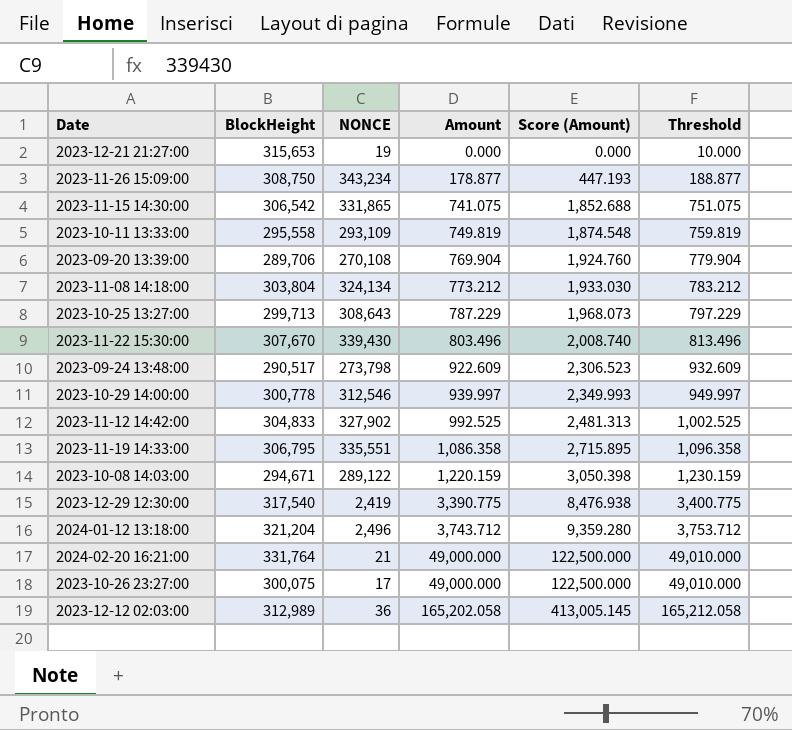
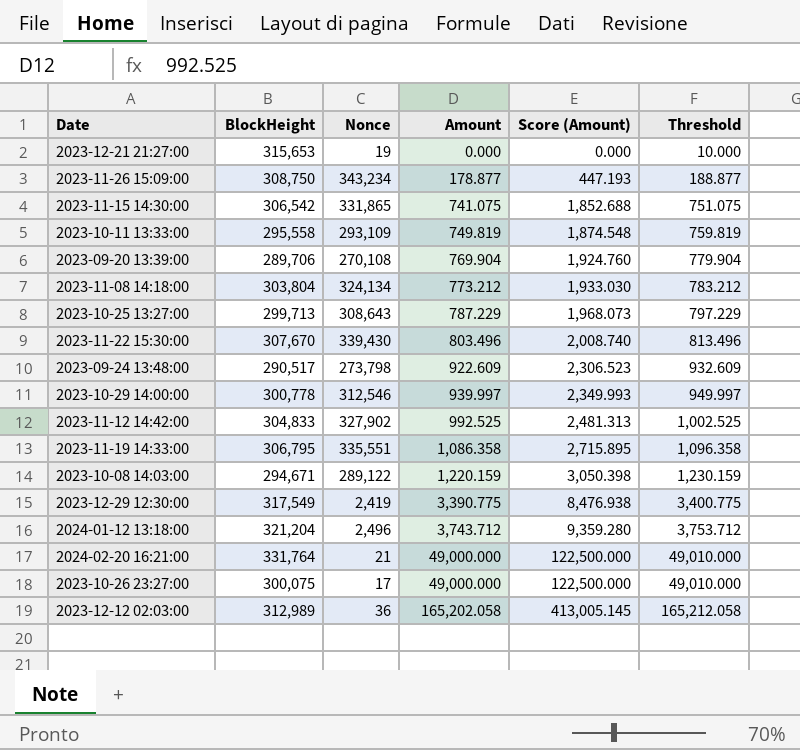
column name: NONCE -> Nonce
2023-12-29 12:30:00 | BlockHeight: 317,540 -> 317,549

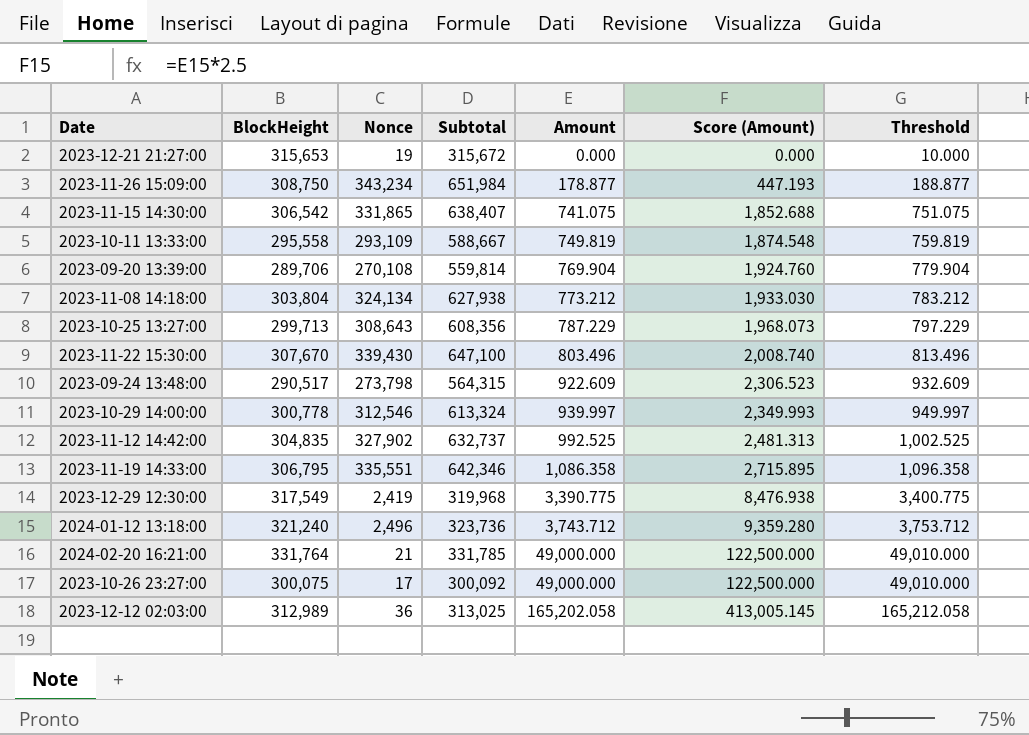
column Subtotal | formula: none -> [BlockHeight] + [Nonce]
row 2023-10-08 14:03:00: 294,671 | 289,122 | 1,220.159 | 3,050.398 | 1,230.159 -> none
2023-11-12 14:42:00 | BlockHeight: 304,833 -> 304,835
2024-01-12 13:18:00 | BlockHeight: 321,204 -> 321,240

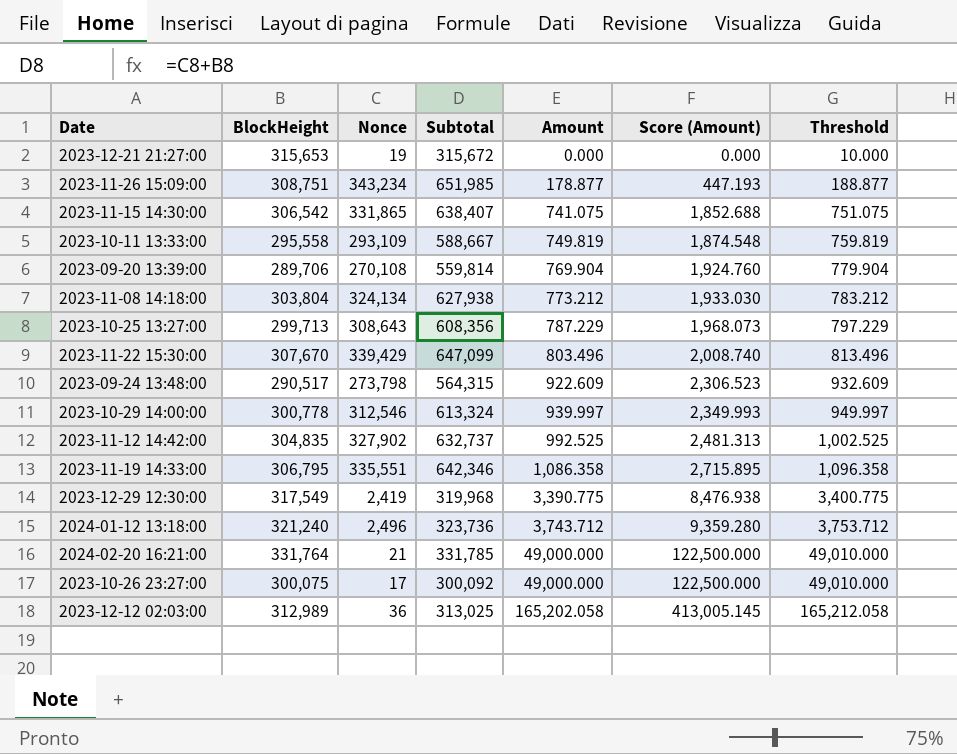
2023-11-26 15:09:00 | BlockHeight: 308,750 -> 308,751
2023-11-26 15:09:00 | Subtotal: 651,984 -> 651,985
2023-11-22 15:30:00 | Nonce: 339,430 -> 339,429
2023-11-22 15:30:00 | Subtotal: 647,100 -> 647,099

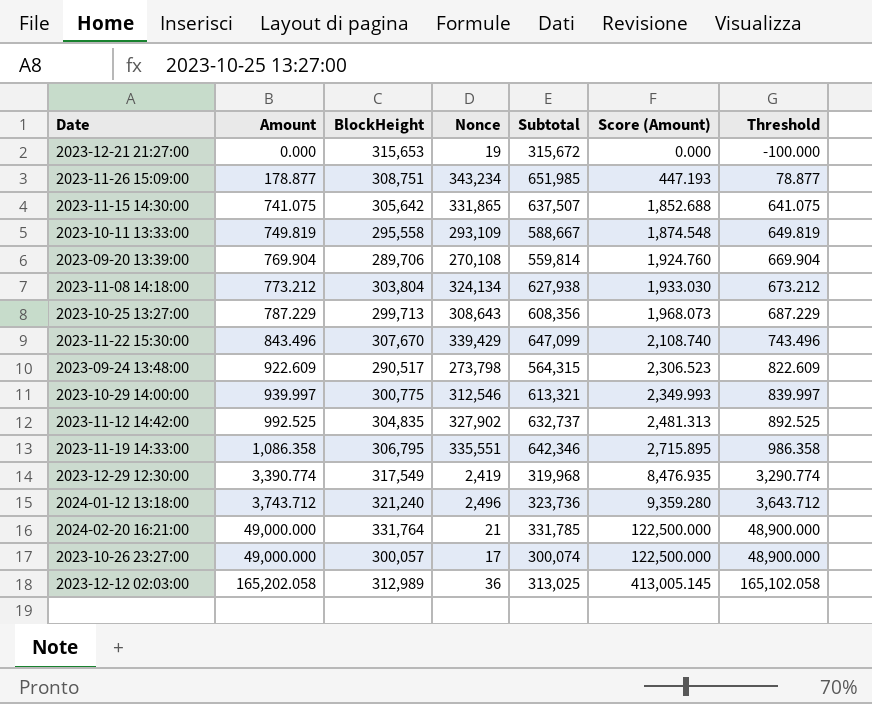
column Amount | position: 5 -> 2
column Threshold | formula: [Amount] + 10 -> [Amount] - 100
2023-11-15 14:30:00 | BlockHeight: 306,542 -> 305,642
2023-11-15 14:30:00 | Subtotal: 638,407 -> 637,507
2023-11-22 15:30:00 | Amount: 803.496 -> 843.496
2023-11-22 15:30:00 | Score (Amount): 2,008.740 -> 2,108.740
2023-10-29 14:00:00 | BlockHeight: 300,778 -> 300,775
2023-10-29 14:00:00 | Subtotal: 613,324 -> 613,321
2023-12-29 12:30:00 | Amount: 3,390.775 -> 3,390.774
2023-12-29 12:30:00 | Score (Amount): 8,476.938 -> 8,476.935
2023-10-26 23:27:00 | BlockHeight: 300,075 -> 300,057
2023-10-26 23:27:00 | Subtotal: 300,092 -> 300,074

